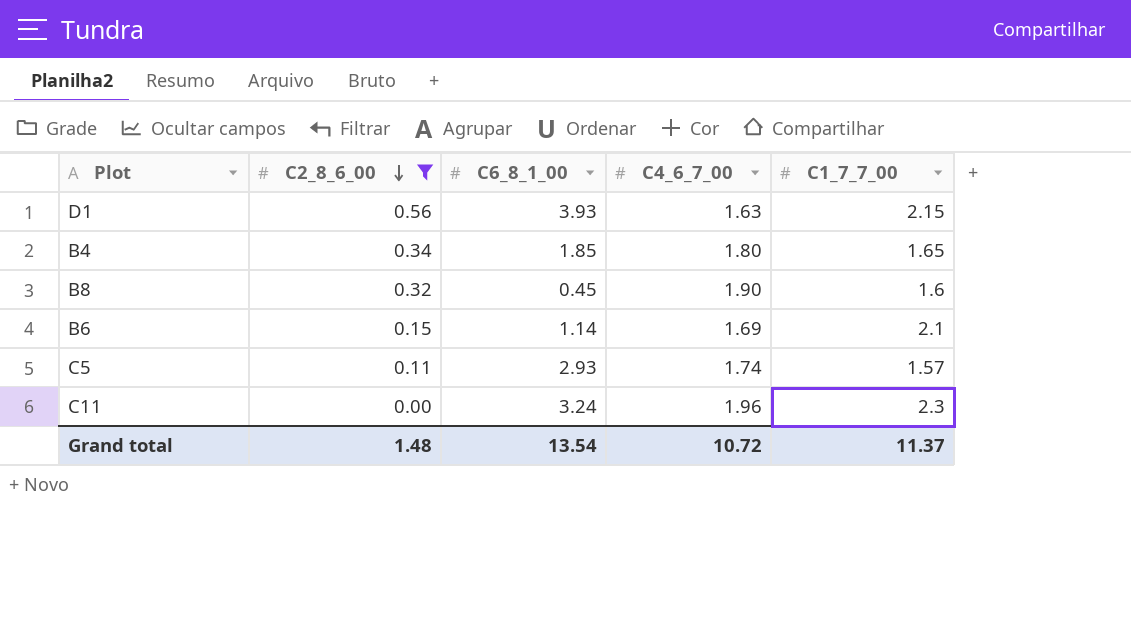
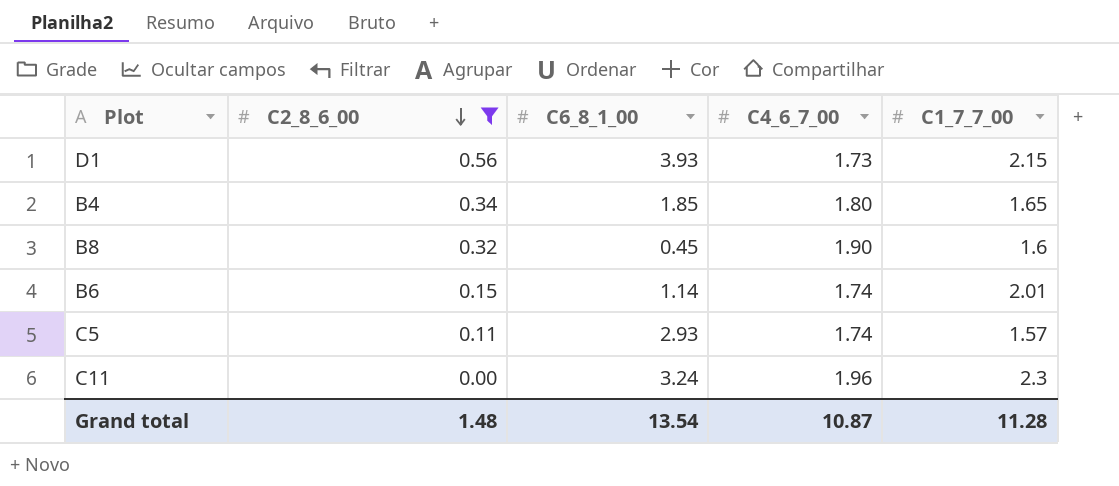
D1 | C4_6_7_00: 1.63 -> 1.73
B6 | C4_6_7_00: 1.69 -> 1.74
B6 | C1_7_7_00: 2.1 -> 2.01
Grand total | C4_6_7_00: 10.72 -> 10.87
Grand total | C1_7_7_00: 11.37 -> 11.28

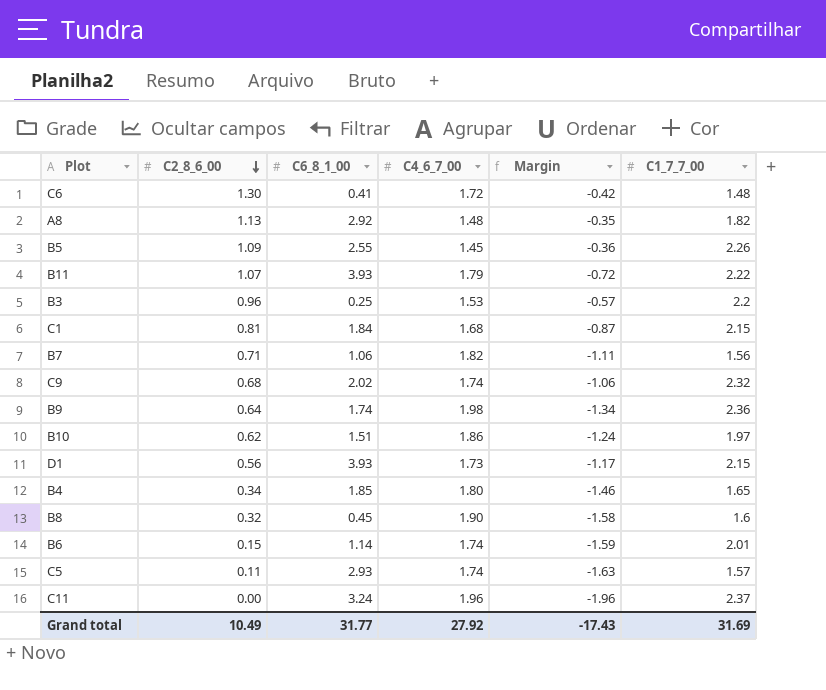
filter: C2_8_6_00 <= 0.56 -> none
column Margin | formula: none -> [C2_8_6_00] - [C4_6_7_00]
C11 | C1_7_7_00: 2.3 -> 2.37
Grand total | C2_8_6_00: 1.48 -> 10.49
Grand total | C6_8_1_00: 13.54 -> 31.77
Grand total | C4_6_7_00: 10.87 -> 27.92
Grand total | C1_7_7_00: 11.28 -> 31.69

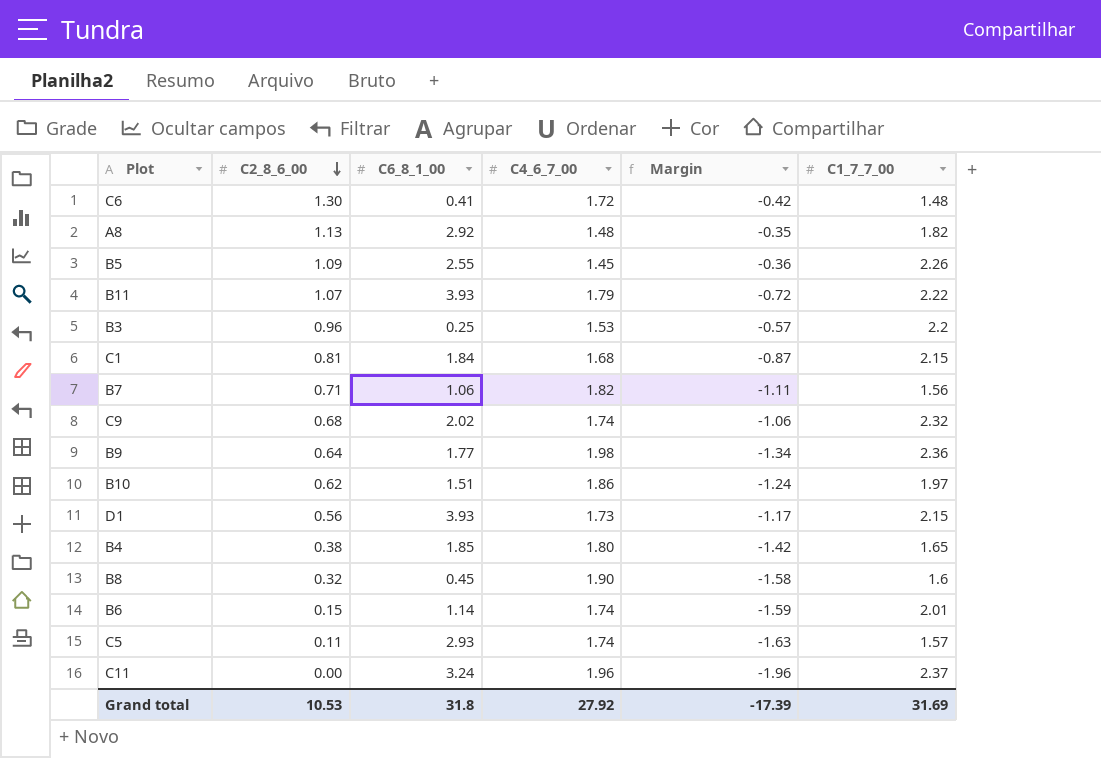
B9 | C6_8_1_00: 1.74 -> 1.77
B4 | C2_8_6_00: 0.34 -> 0.38
B4 | Margin: -1.46 -> -1.42
Grand total | C2_8_6_00: 10.49 -> 10.53
Grand total | C6_8_1_00: 31.77 -> 31.8
Grand total | Margin: -17.43 -> -17.39

